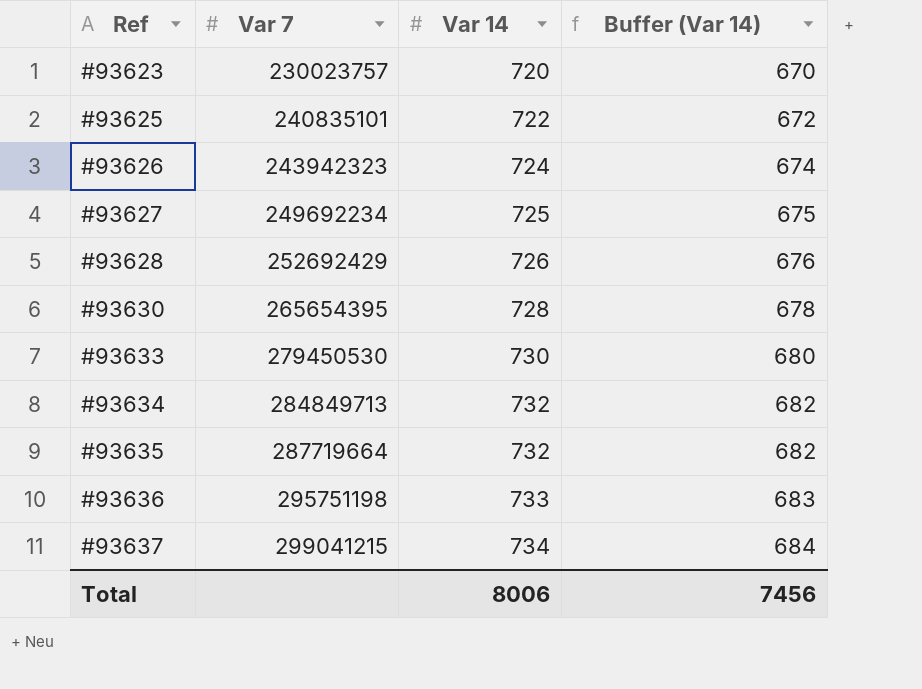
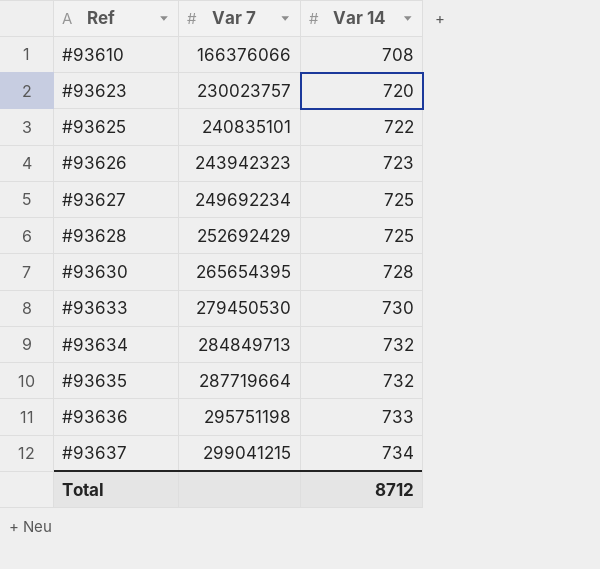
column Buffer (Var 14) | formula: [Var 14] - 50 -> none
row #93610: none -> 166376066 | 708
#93626 | Var 14: 724 -> 723
#93628 | Var 14: 726 -> 725
Total | Var 14: 8006 -> 8712

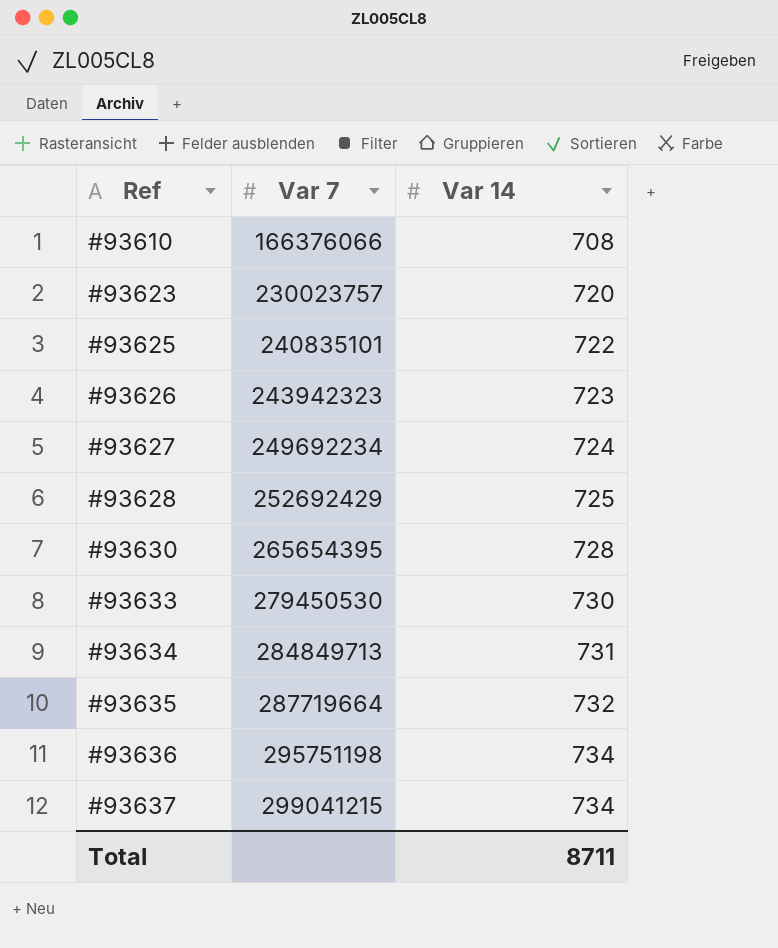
#93627 | Var 14: 725 -> 724
#93634 | Var 14: 732 -> 731
#93636 | Var 14: 733 -> 734
Total | Var 14: 8712 -> 8711

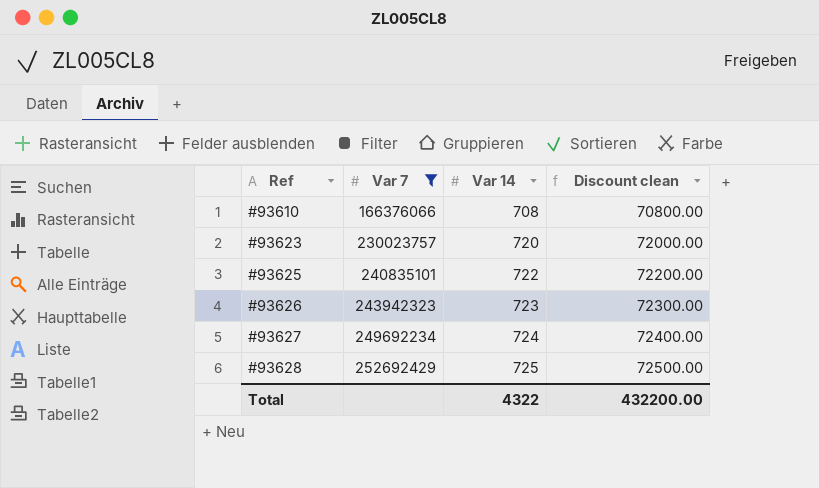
filter: none -> Var 7 <= 252692429
column Discount clean | formula: none -> [Var 14] * 100
Total | Var 14: 8711 -> 4322

